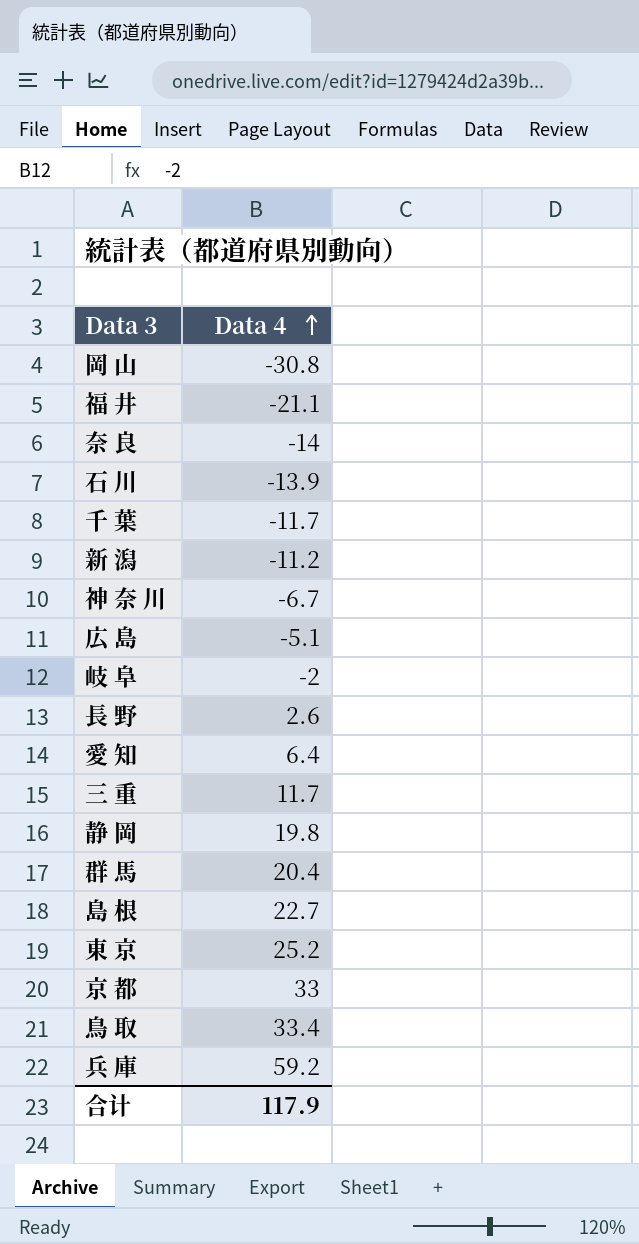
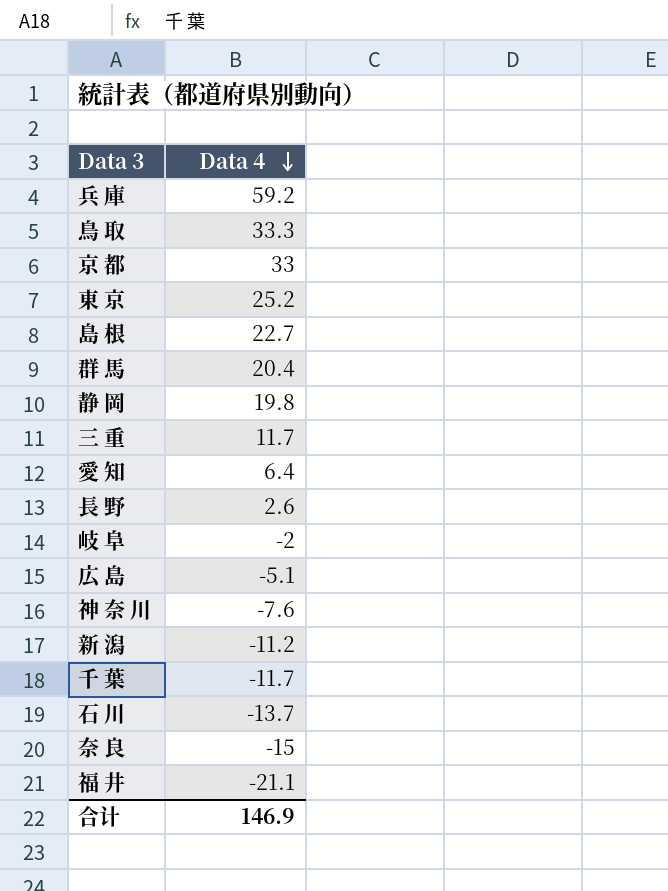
row order: Data 4 ascending -> Data 4 descending
row 岡 山: -30.8 -> none
鳥 取 | Data 4: 33.4 -> 33.3
神 奈 川 | Data 4: -6.7 -> -7.6
石 川 | Data 4: -13.9 -> -13.7
奈 良 | Data 4: -14 -> -15
合计 | Data 4: 117.9 -> 146.9

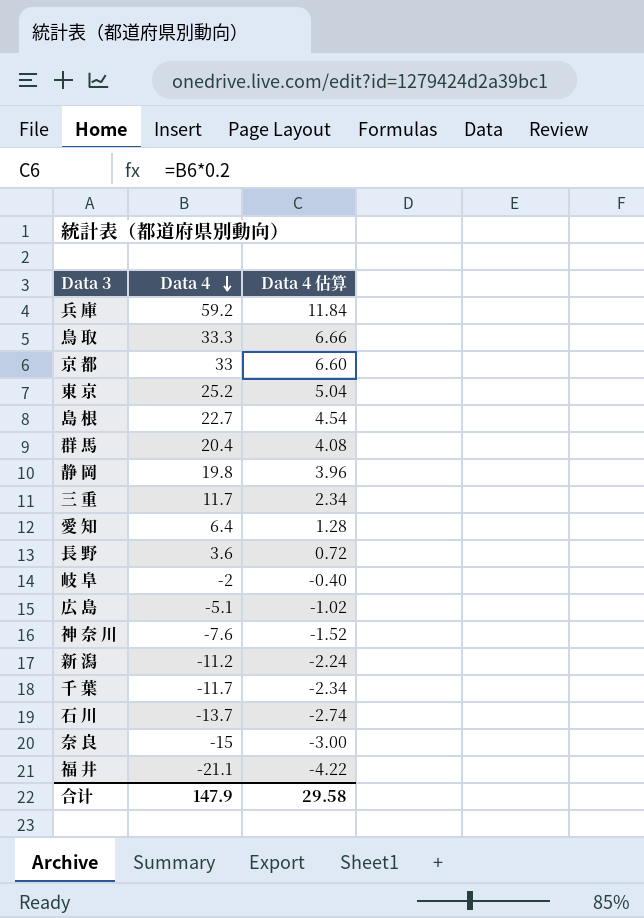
column Data 4 估算 | formula: none -> [Data 4] * 0.2
長 野 | Data 4: 2.6 -> 3.6
合计 | Data 4: 146.9 -> 147.9

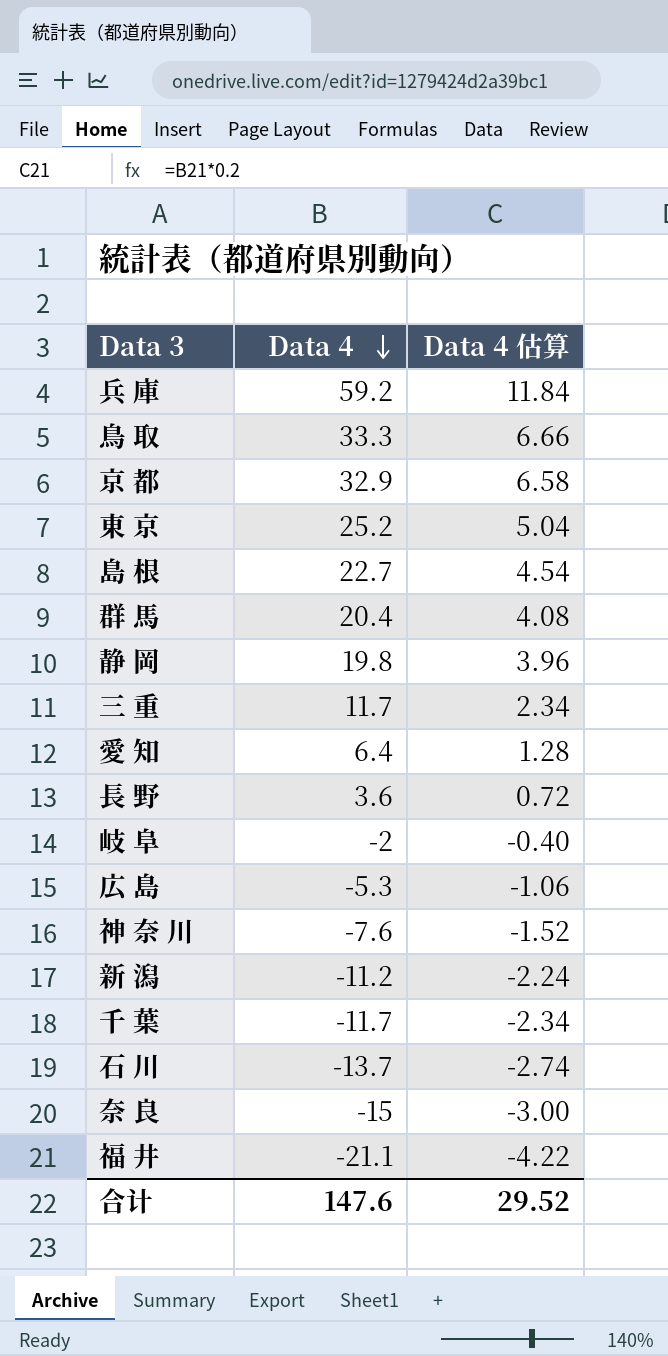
京 都 | Data 4: 33 -> 32.9
京 都 | Data 4 估算: 6.60 -> 6.58
広 島 | Data 4: -5.1 -> -5.3
広 島 | Data 4 估算: -1.02 -> -1.06
合计 | Data 4: 147.9 -> 147.6
合计 | Data 4 估算: 29.58 -> 29.52

